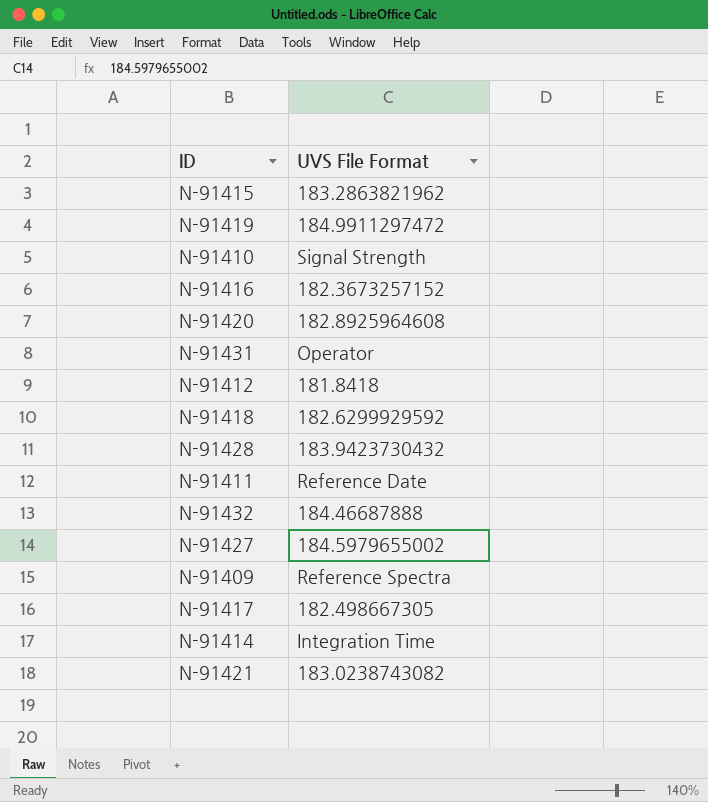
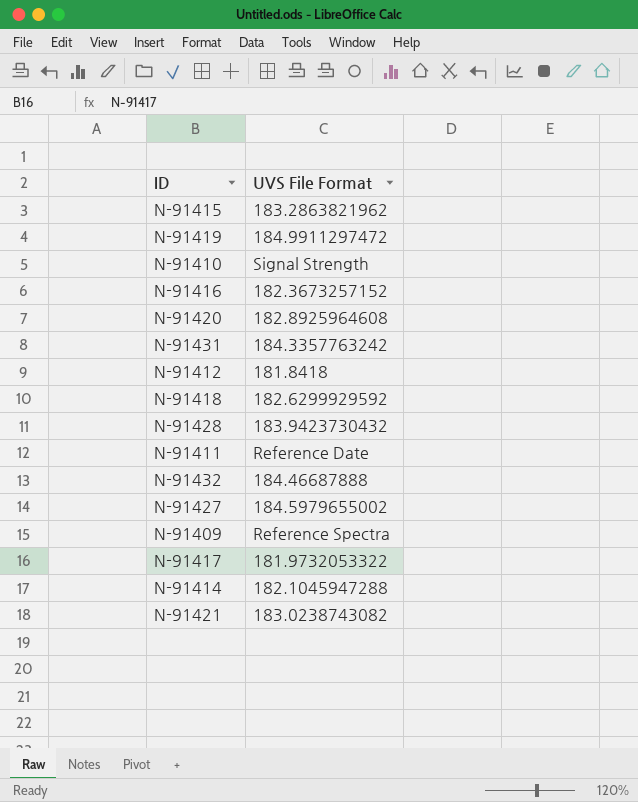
N-91431 | UVS File Format: Operator -> 184.3357763242
N-91417 | UVS File Format: 182.498667305 -> 181.9732053322
N-91414 | UVS File Format: Integration Time -> 182.1045947288

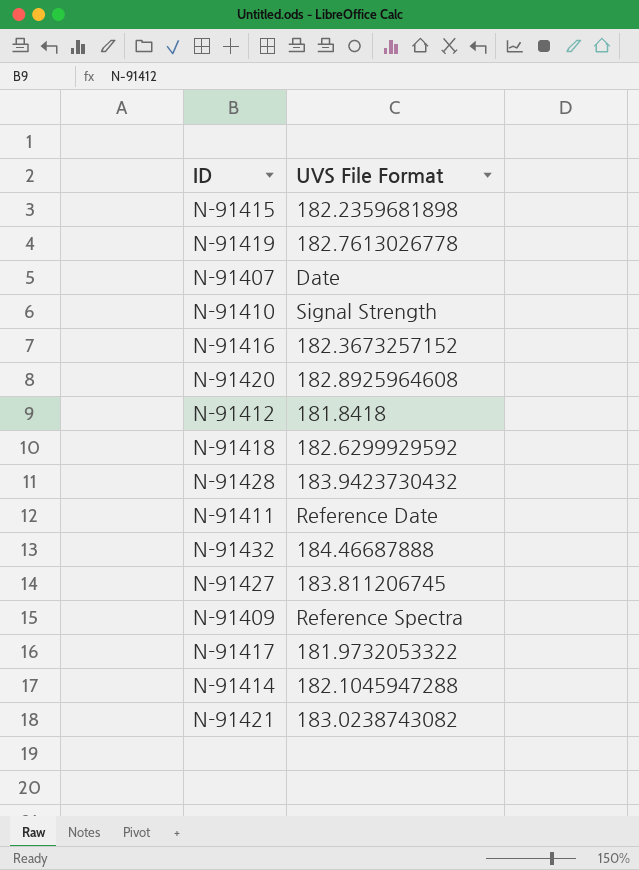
row N-91431: 184.3357763242 -> none
N-91415 | UVS File Format: 183.2863821962 -> 182.2359681898
N-91419 | UVS File Format: 184.9911297472 -> 182.7613026778
row N-91407: none -> Date
N-91427 | UVS File Format: 184.5979655002 -> 183.811206745

